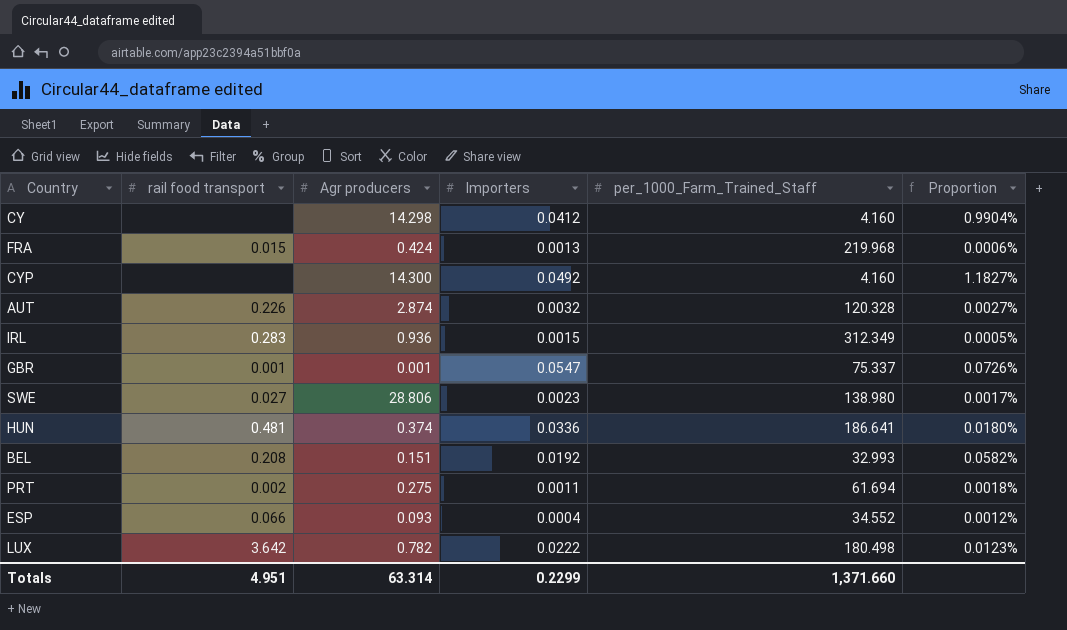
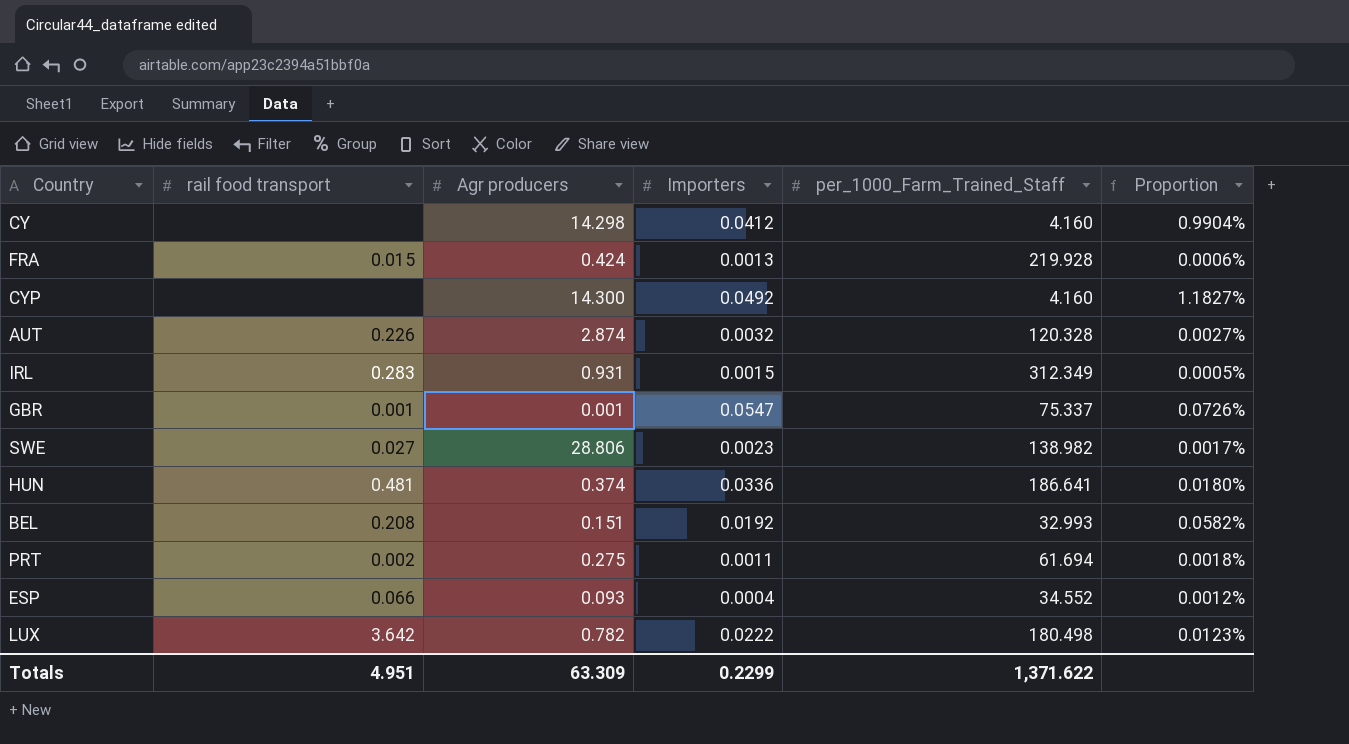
FRA | per_1000_Farm_Trained_Staff: 219.968 -> 219.928
IRL | Agr producers: 0.936 -> 0.931
SWE | per_1000_Farm_Trained_Staff: 138.980 -> 138.982
Totals | Agr producers: 63.314 -> 63.309
Totals | per_1000_Farm_Trained_Staff: 1,371.660 -> 1,371.622

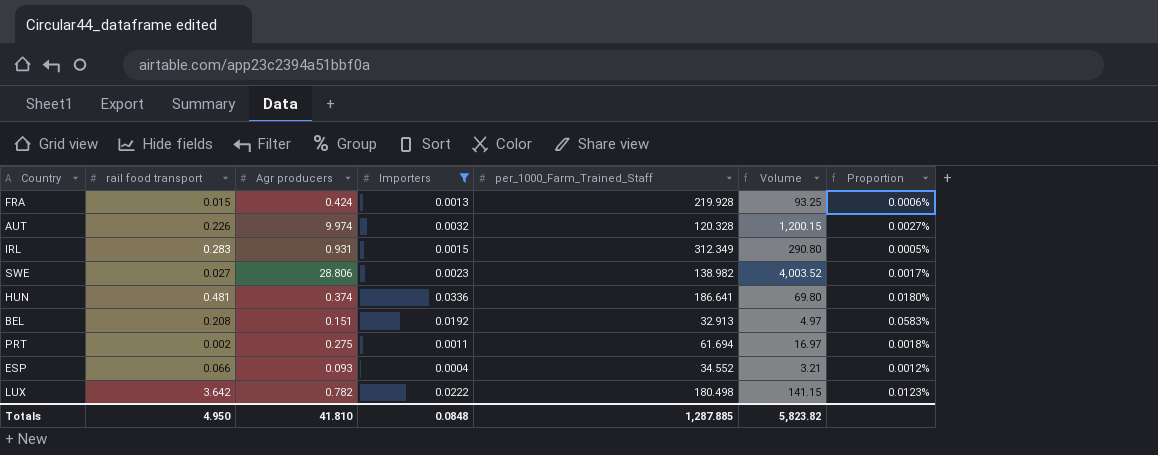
filter: none -> Importers <= 0.0336
column Volume | formula: none -> [Agr producers] * [per_1000_Farm_Trained_Staff]
AUT | Agr producers: 2.874 -> 9.974
BEL | per_1000_Farm_Trained_Staff: 32.993 -> 32.913
BEL | Proportion: 0.0582% -> 0.0583%
Totals | rail food transport: 4.951 -> 4.950
Totals | Agr producers: 63.309 -> 41.810
Totals | Importers: 0.2299 -> 0.0848
Totals | per_1000_Farm_Trained_Staff: 1,371.622 -> 1,287.885

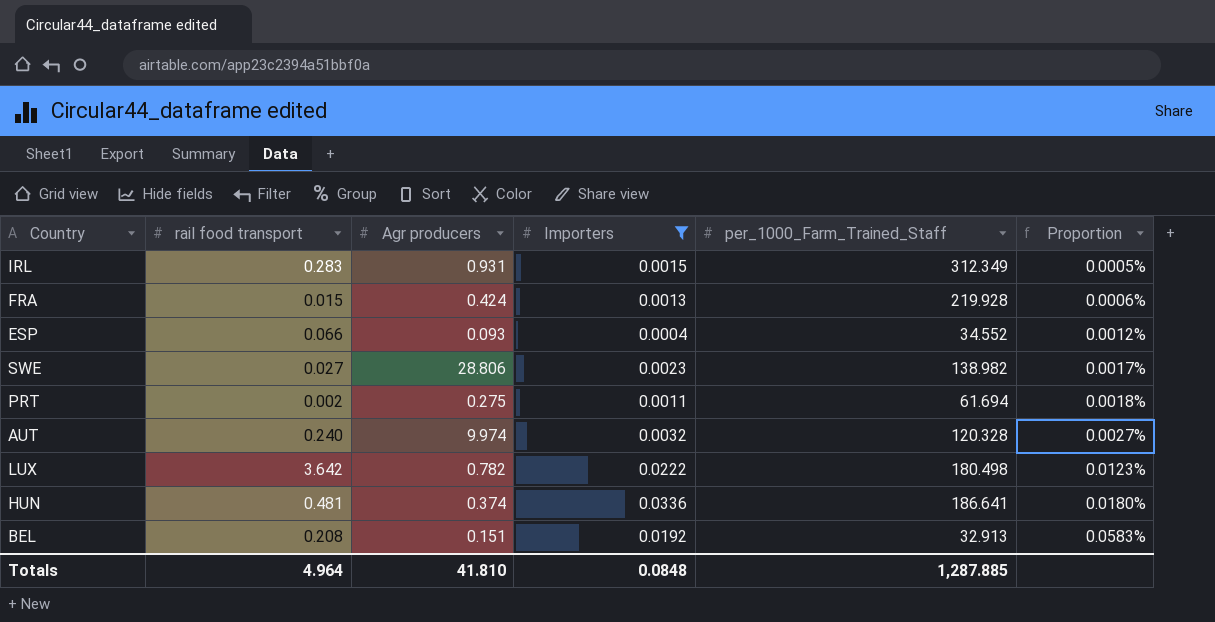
row order: none -> Proportion ascending
column Volume | formula: [Agr producers] * [per_1000_Farm_Trained_Staff] -> none
AUT | rail food transport: 0.226 -> 0.240
Totals | rail food transport: 4.950 -> 4.964

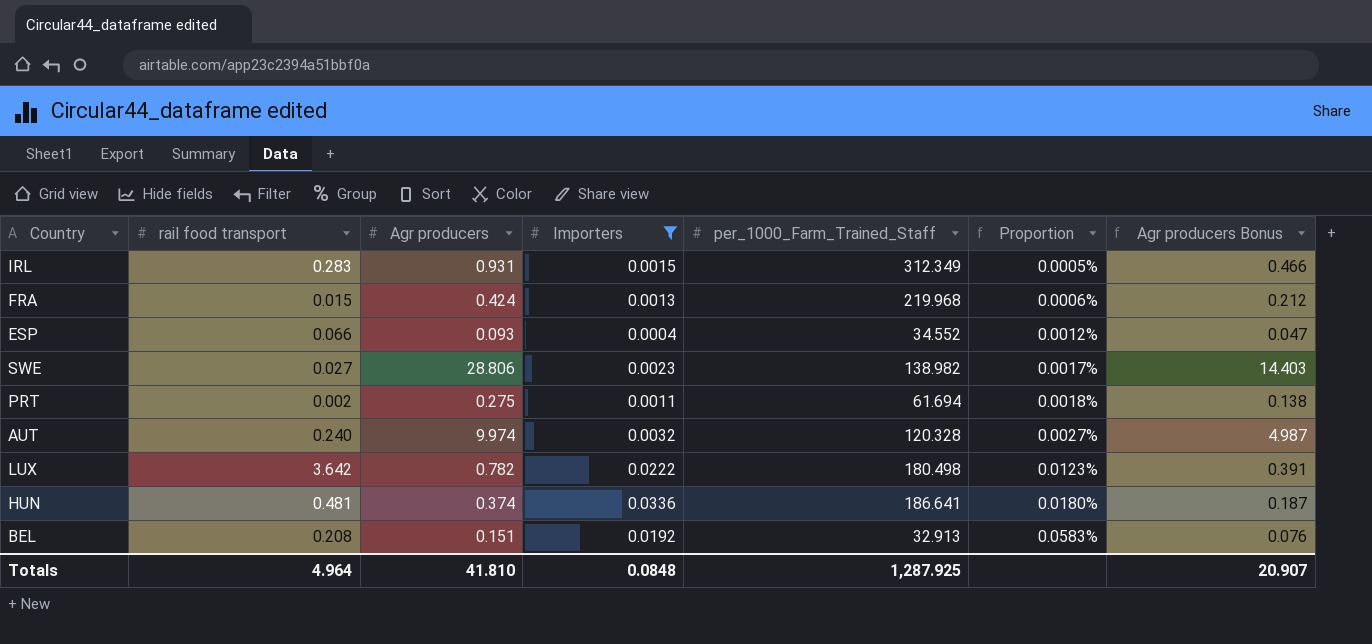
column Agr producers Bonus | formula: none -> [Agr producers] * 0.5
FRA | per_1000_Farm_Trained_Staff: 219.928 -> 219.968
Totals | per_1000_Farm_Trained_Staff: 1,287.885 -> 1,287.925

